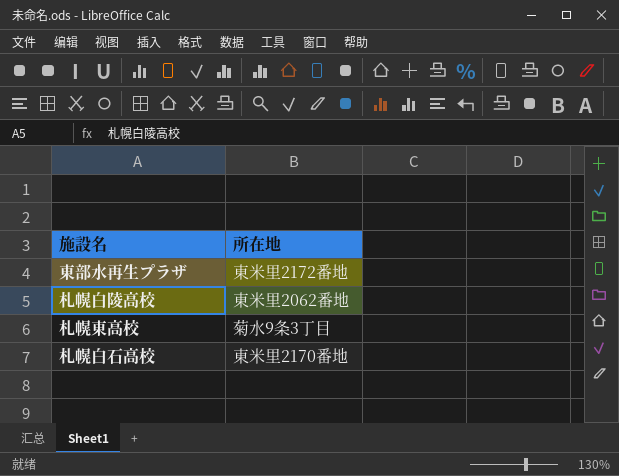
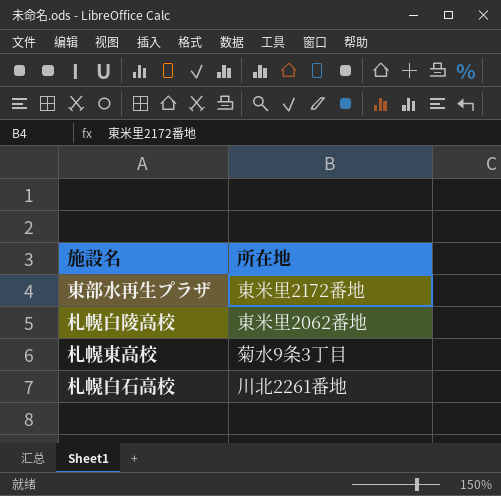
札幌白石高校 | 所在地: 東米里2170番地 -> 川北2261番地

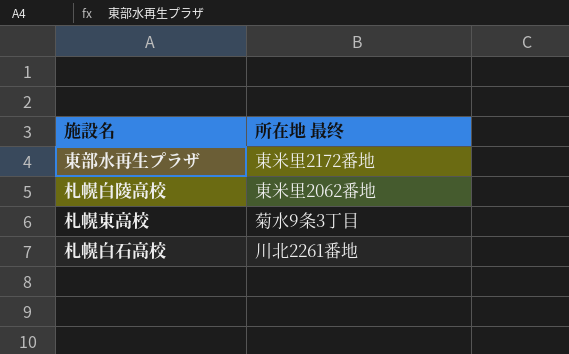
column name: 所在地 -> 所在地 最终

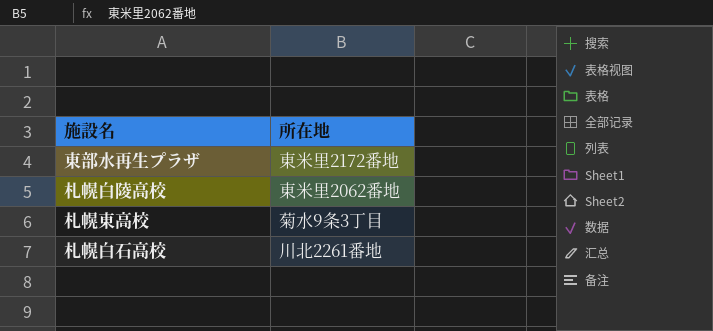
column name: 所在地 最终 -> 所在地

